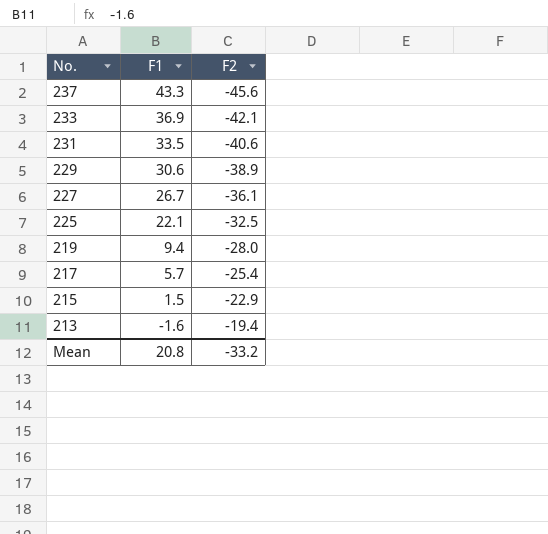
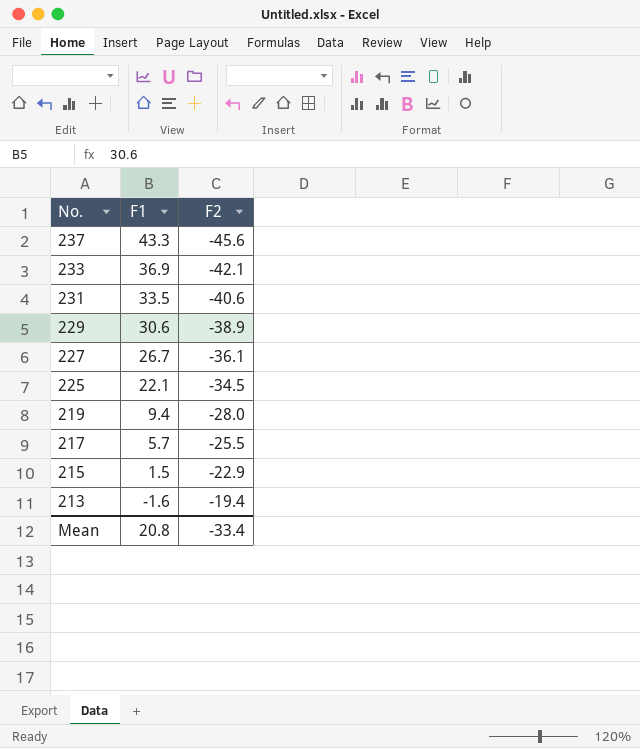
225 | F2: -32.5 -> -34.5
217 | F2: -25.4 -> -25.5
Mean | F2: -33.2 -> -33.4

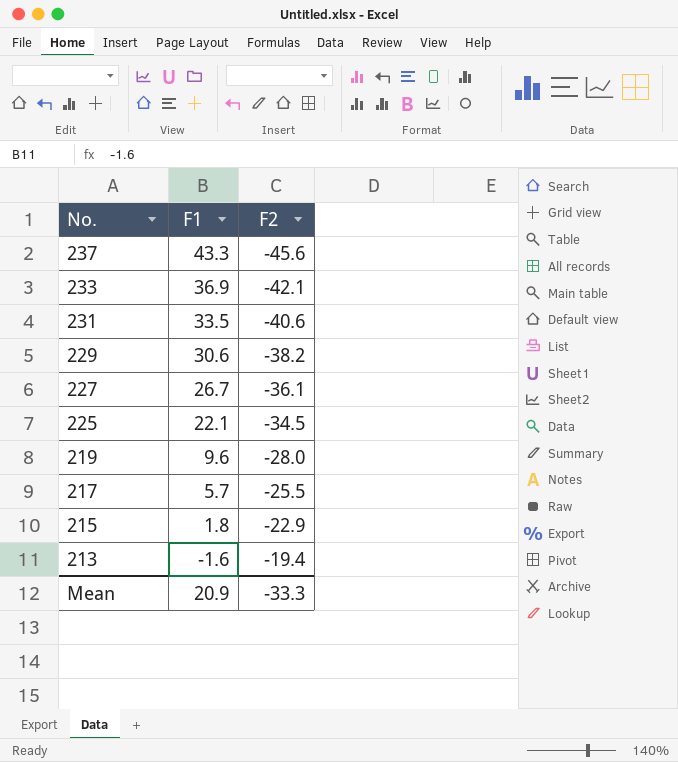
229 | F2: -38.9 -> -38.2
219 | F1: 9.4 -> 9.6
215 | F1: 1.5 -> 1.8
Mean | F1: 20.8 -> 20.9
Mean | F2: -33.4 -> -33.3

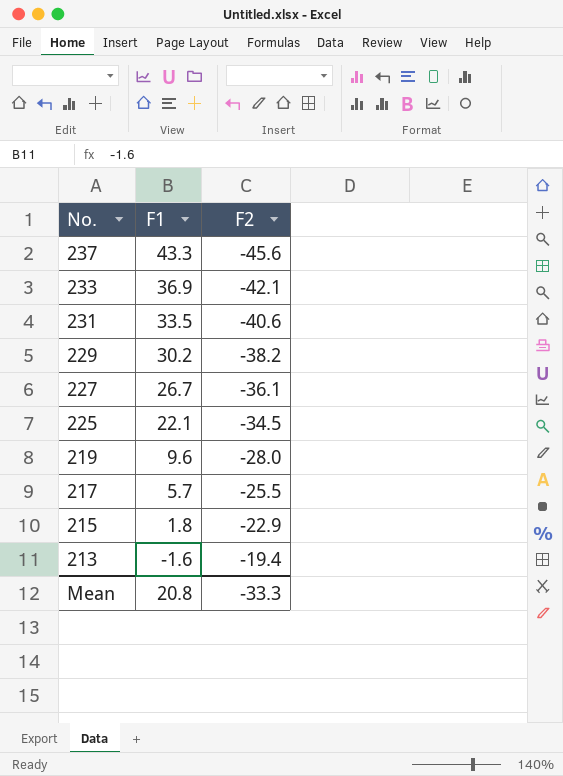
229 | F1: 30.6 -> 30.2
Mean | F1: 20.9 -> 20.8

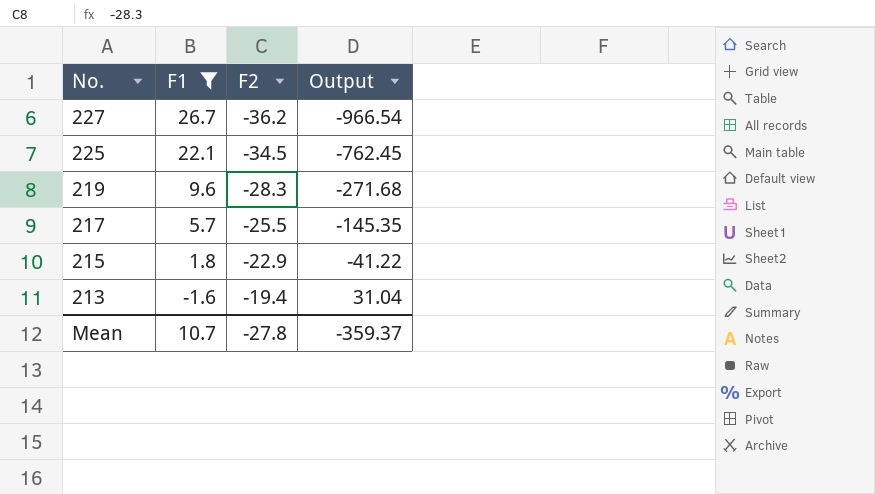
filter: none -> F1 <= 26.7
column Output | formula: none -> [F1] * [F2]
227 | F2: -36.1 -> -36.2
219 | F2: -28.0 -> -28.3
Mean | F1: 20.8 -> 10.7
Mean | F2: -33.3 -> -27.8

